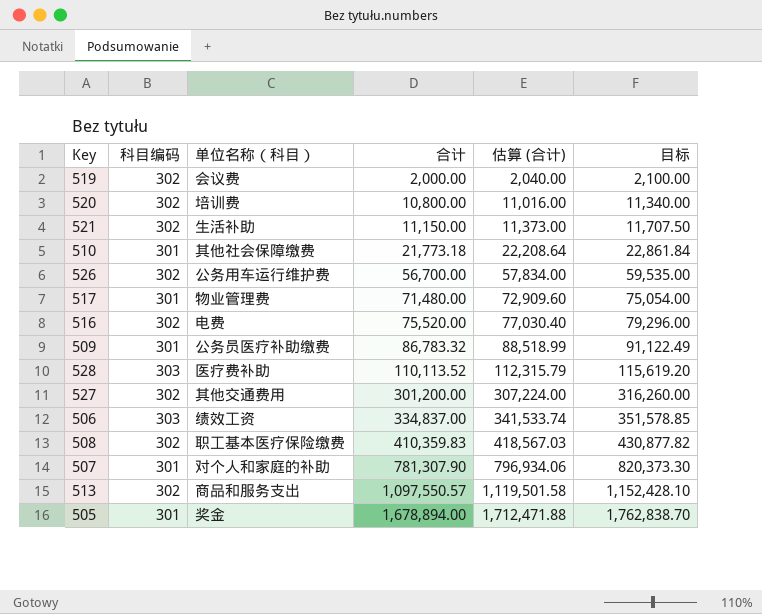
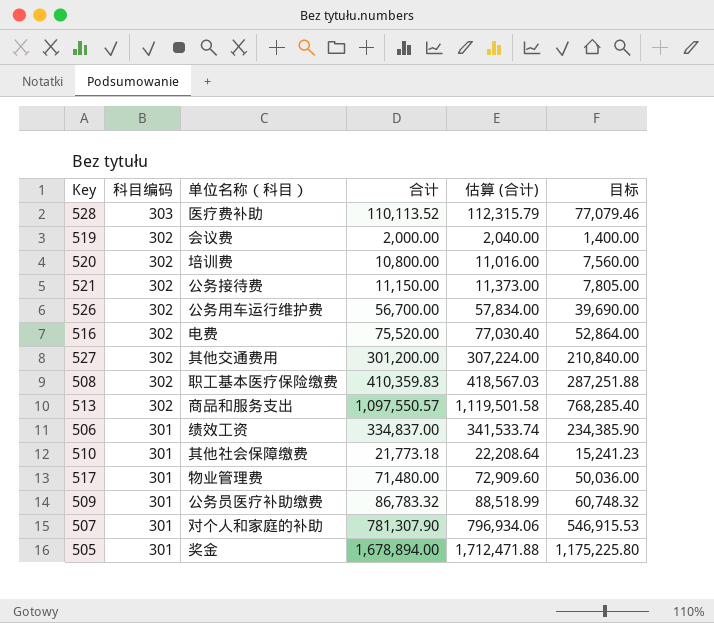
row order: 合计 ascending -> 科目编码 descending
column 目标 | formula: [合计] * 1.05 -> [合计] * 0.7
521 | 单位名称（科目）: 生活补助 -> 公务接待费
506 | 科目编码: 303 -> 301

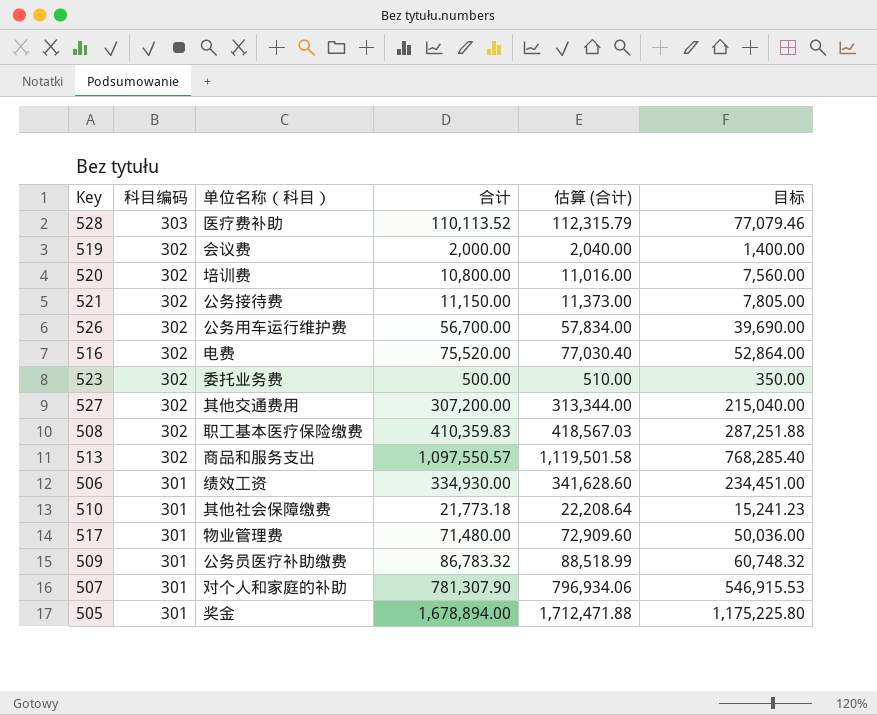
row 523: none -> 302 | 委托业务费 | 500.00 | 510.00 | 350.00
527 | 合计: 301,200.00 -> 307,200.00
527 | 估算 (合计): 307,224.00 -> 313,344.00
527 | 目标: 210,840.00 -> 215,040.00
506 | 合计: 334,837.00 -> 334,930.00
506 | 估算 (合计): 341,533.74 -> 341,628.60
506 | 目标: 234,385.90 -> 234,451.00

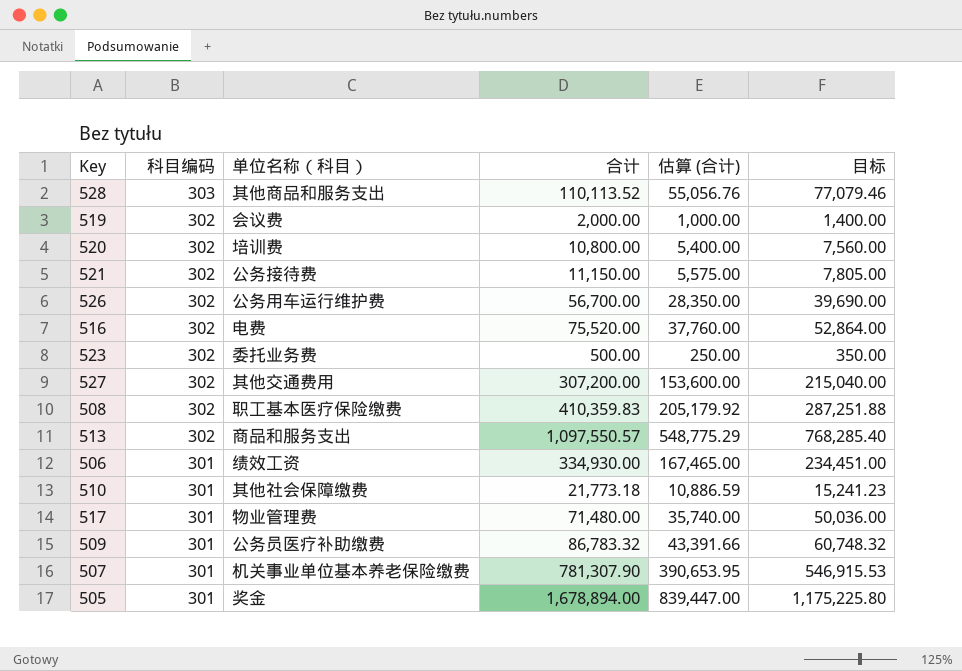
column 估算 (合计) | formula: [合计] * 1.02 -> [合计] * 0.5
528 | 单位名称（科目）: 医疗费补助 -> 其他商品和服务支出
507 | 单位名称（科目）: 对个人和家庭的补助 -> 机关事业单位基本养老保险缴费

